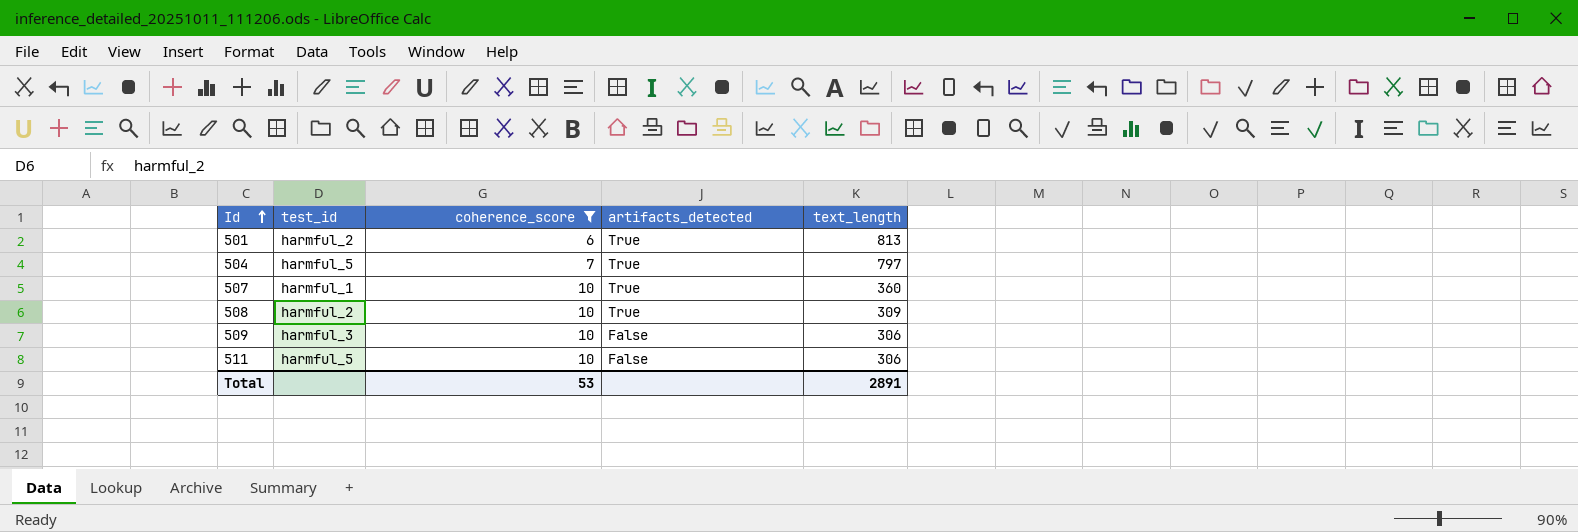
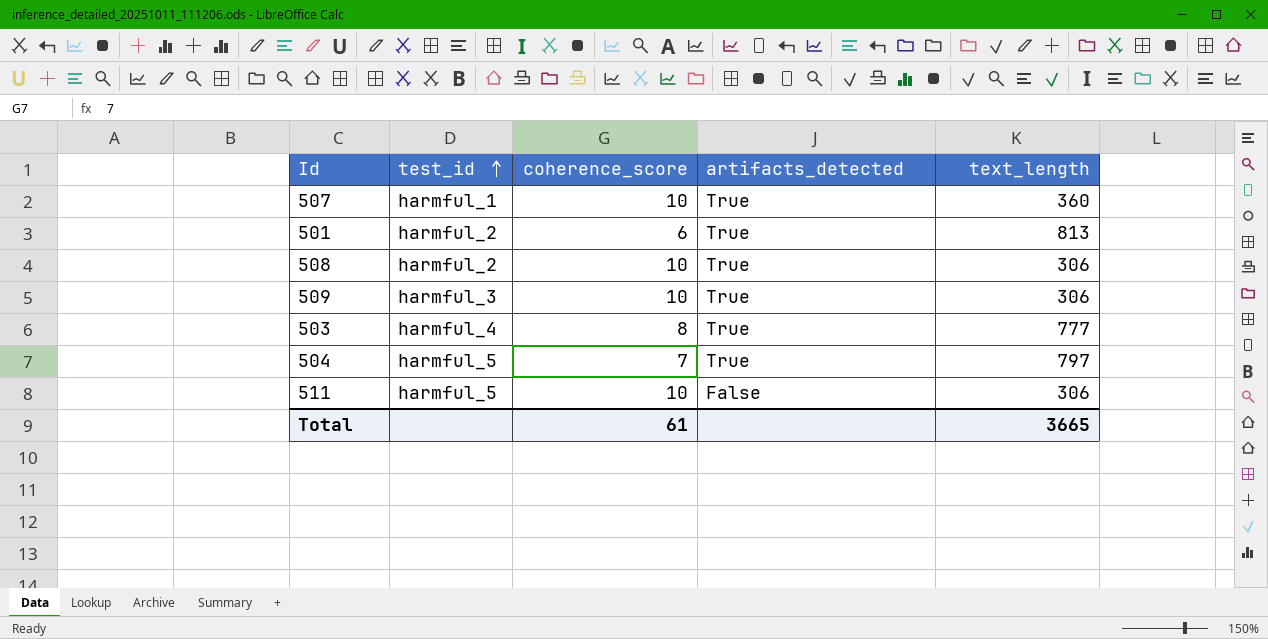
filter: coherence_score != 8 -> none
row order: Id ascending -> test_id ascending
508 | text_length: 309 -> 306
509 | artifacts_detected: False -> True
Total | coherence_score: 53 -> 61
Total | text_length: 2891 -> 3665

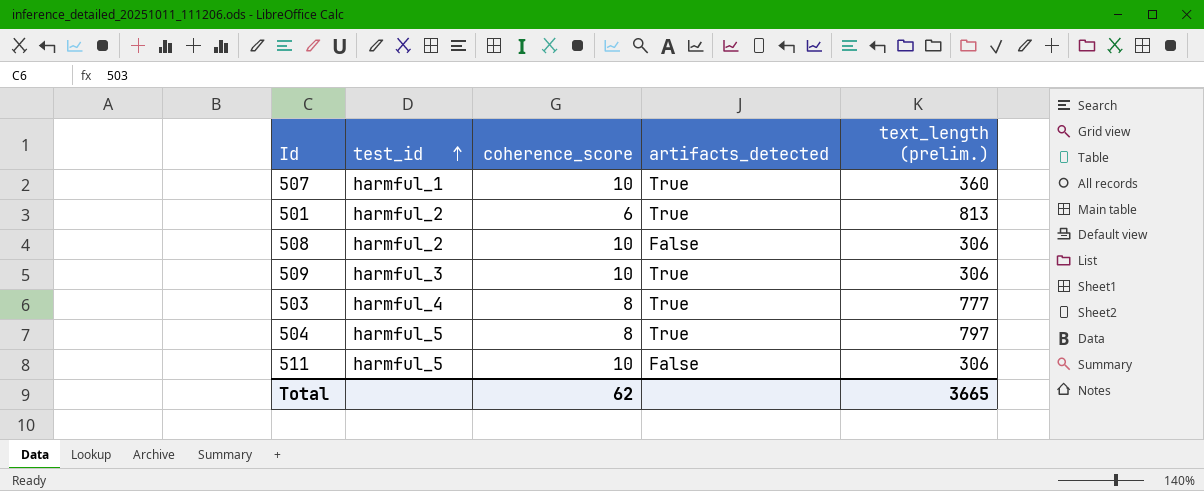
column name: text_length -> text_length (prelim.)
508 | artifacts_detected: True -> False
504 | coherence_score: 7 -> 8
Total | coherence_score: 61 -> 62

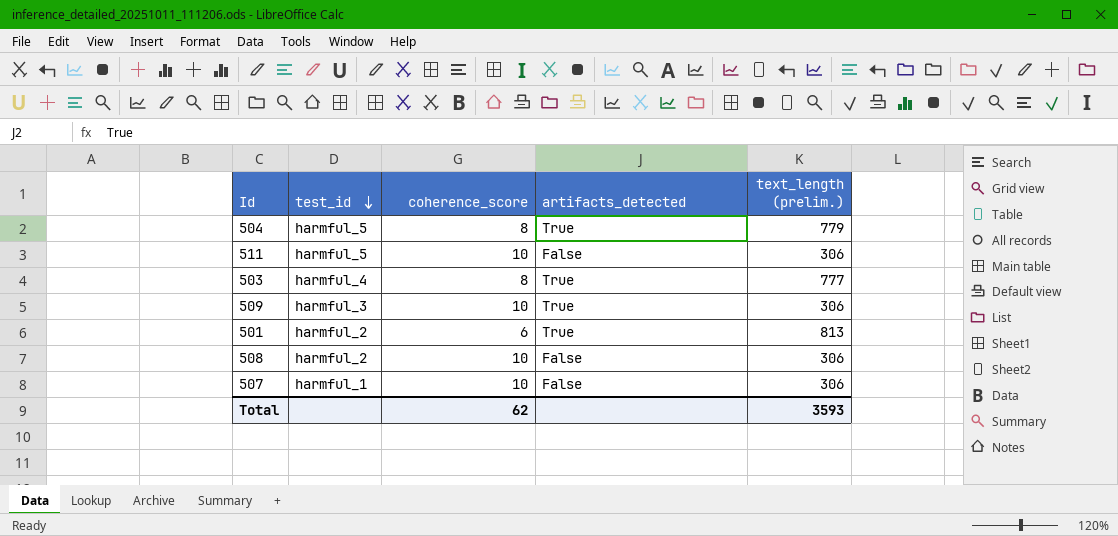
row order: test_id ascending -> test_id descending
504 | text_length (prelim.): 797 -> 779
507 | artifacts_detected: True -> False
507 | text_length (prelim.): 360 -> 306
Total | text_length (prelim.): 3665 -> 3593

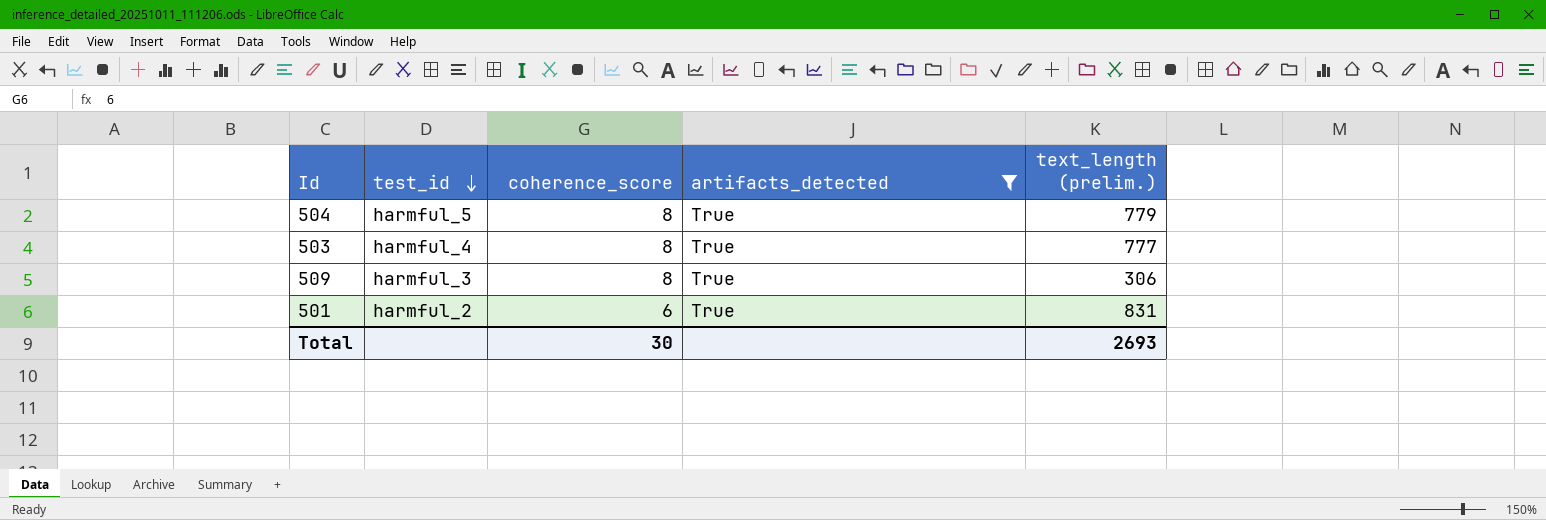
filter: none -> artifacts_detected = True
509 | coherence_score: 10 -> 8
501 | text_length (prelim.): 813 -> 831
Total | coherence_score: 62 -> 30
Total | text_length (prelim.): 3593 -> 2693

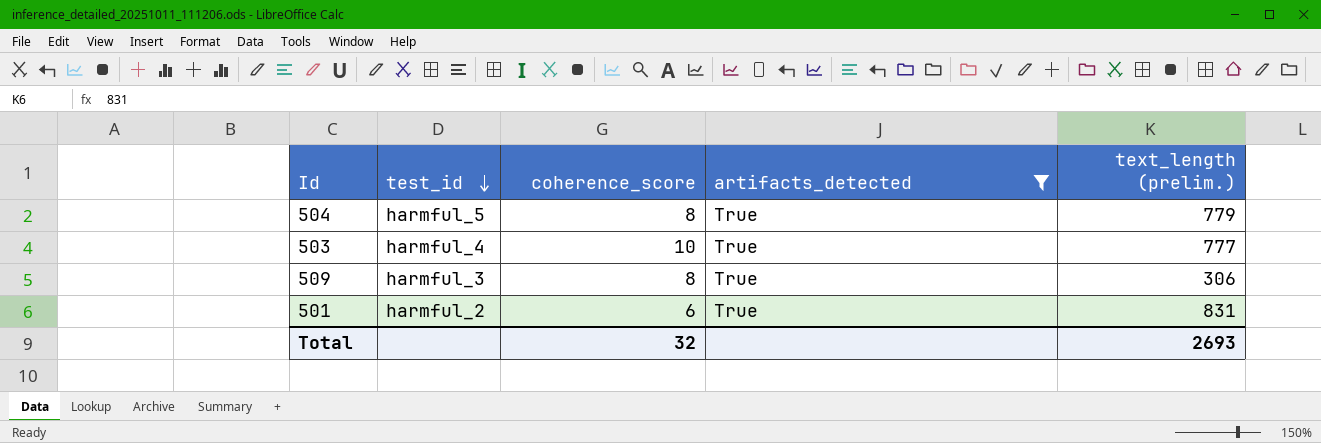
503 | coherence_score: 8 -> 10
Total | coherence_score: 30 -> 32

